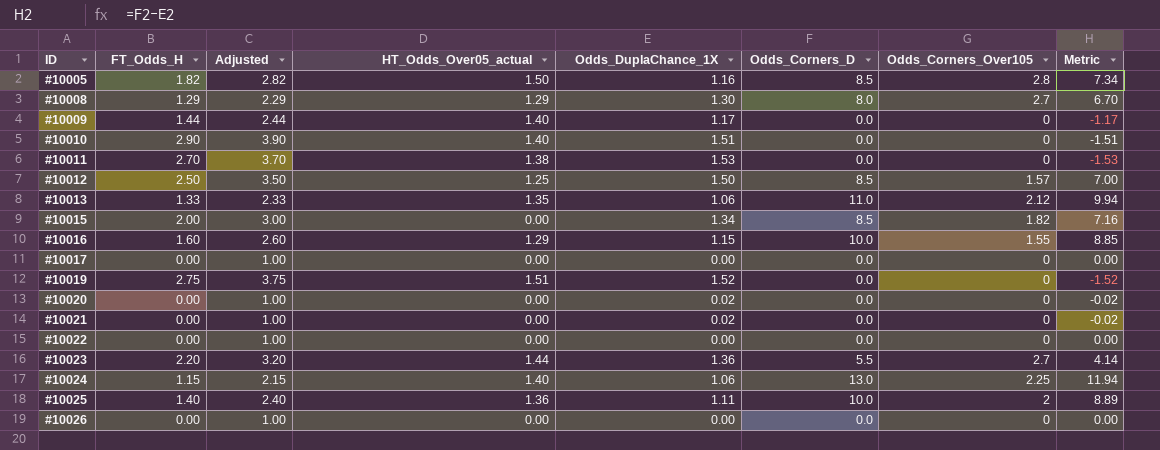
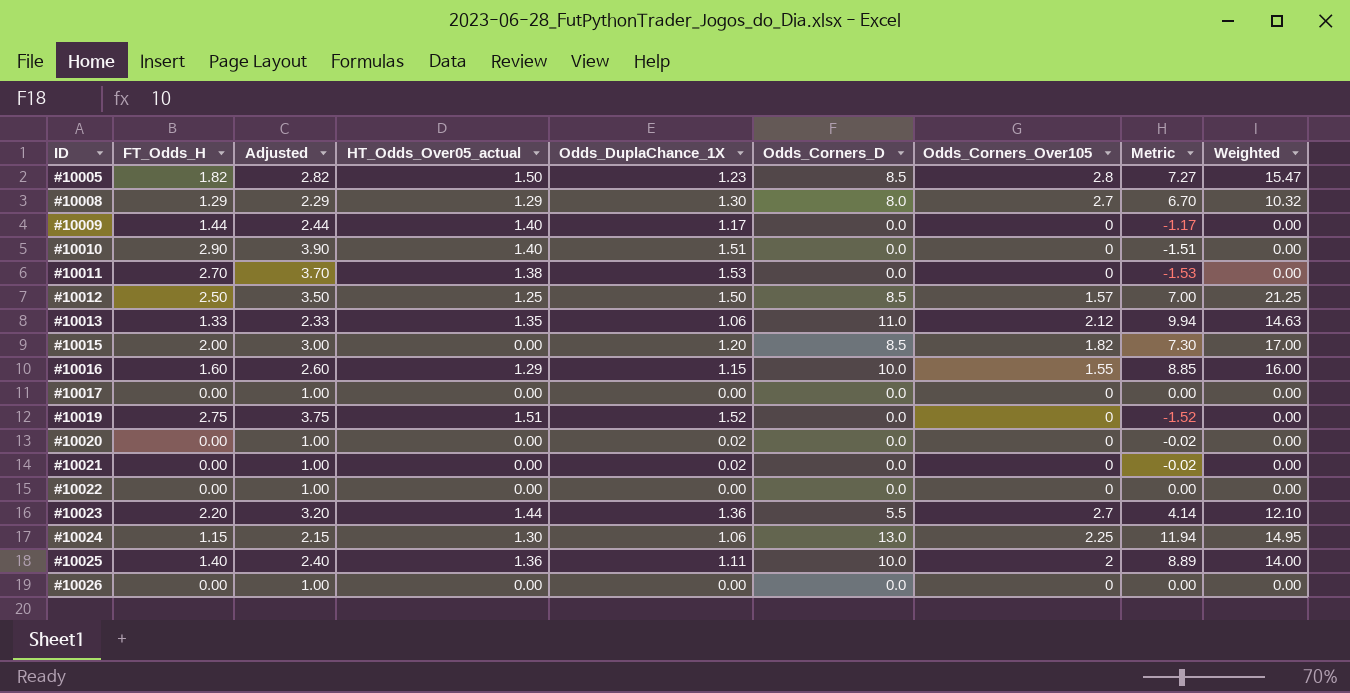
column Weighted | formula: none -> [FT_Odds_H] * [Odds_Corners_D]
#10005 | Odds_DuplaChance_1X: 1.16 -> 1.23
#10005 | Metric: 7.34 -> 7.27
#10015 | Odds_DuplaChance_1X: 1.34 -> 1.20
#10015 | Metric: 7.16 -> 7.30
#10024 | HT_Odds_Over05_actual: 1.40 -> 1.30

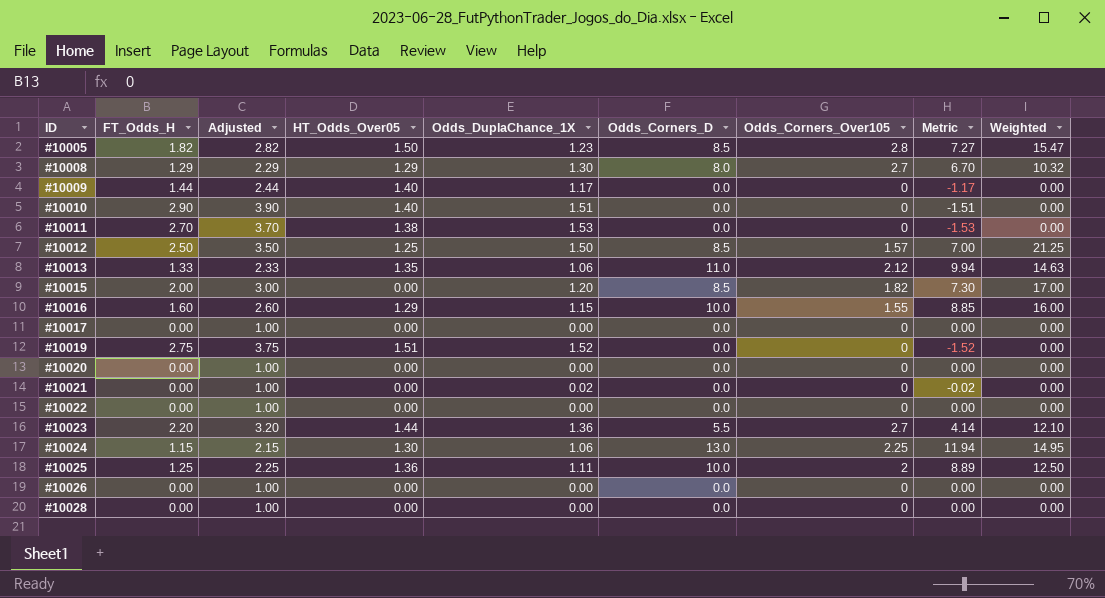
column name: HT_Odds_Over05_actual -> HT_Odds_Over05
#10020 | Odds_DuplaChance_1X: 0.02 -> 0.00
#10020 | Metric: -0.02 -> 0.00
#10025 | FT_Odds_H: 1.40 -> 1.25
#10025 | Adjusted: 2.40 -> 2.25
#10025 | Weighted: 14.00 -> 12.50
row #10028: none -> 0.00 | 1.00 | 0.00 | 0.00 | 0.0 | 0 | 0.00 | 0.00

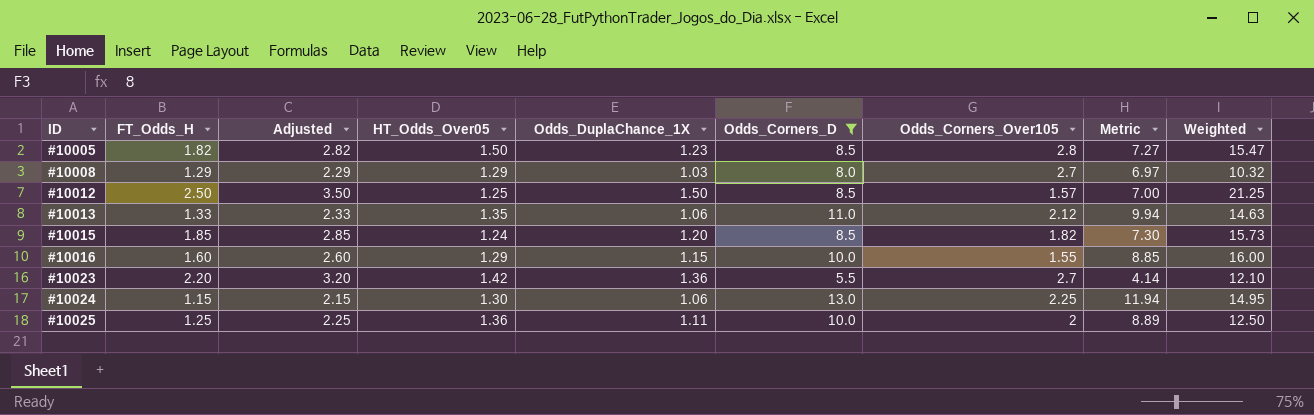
filter: none -> Odds_Corners_D != 0.0
#10008 | Odds_DuplaChance_1X: 1.30 -> 1.03
#10008 | Metric: 6.70 -> 6.97
#10015 | FT_Odds_H: 2.00 -> 1.85
#10015 | Adjusted: 3.00 -> 2.85
#10015 | HT_Odds_Over05: 0.00 -> 1.24
#10015 | Weighted: 17.00 -> 15.73
#10023 | HT_Odds_Over05: 1.44 -> 1.42

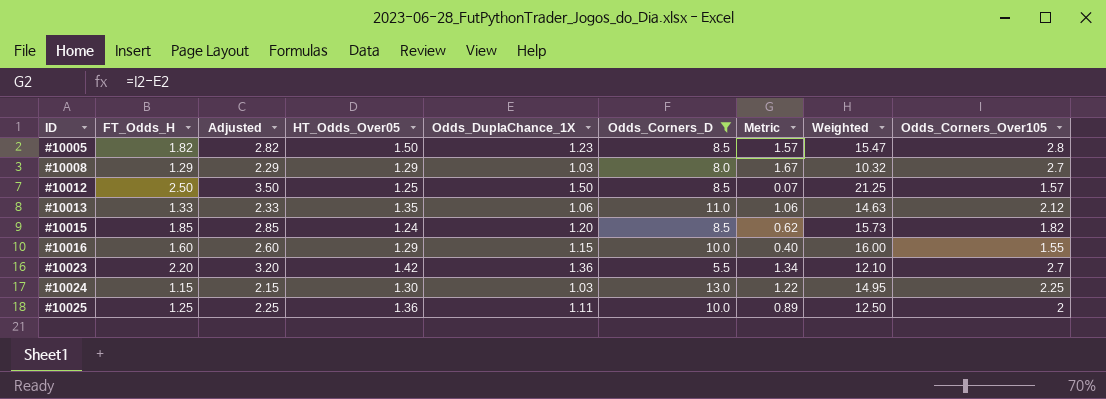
column Metric | formula: [Odds_Corners_D] - [Odds_DuplaChance_1X] -> [Odds_Corners_Over105] - [Odds_DuplaChance_1X]
column Odds_Corners_Over105 | position: 7 -> 9
#10024 | Odds_DuplaChance_1X: 1.06 -> 1.03

